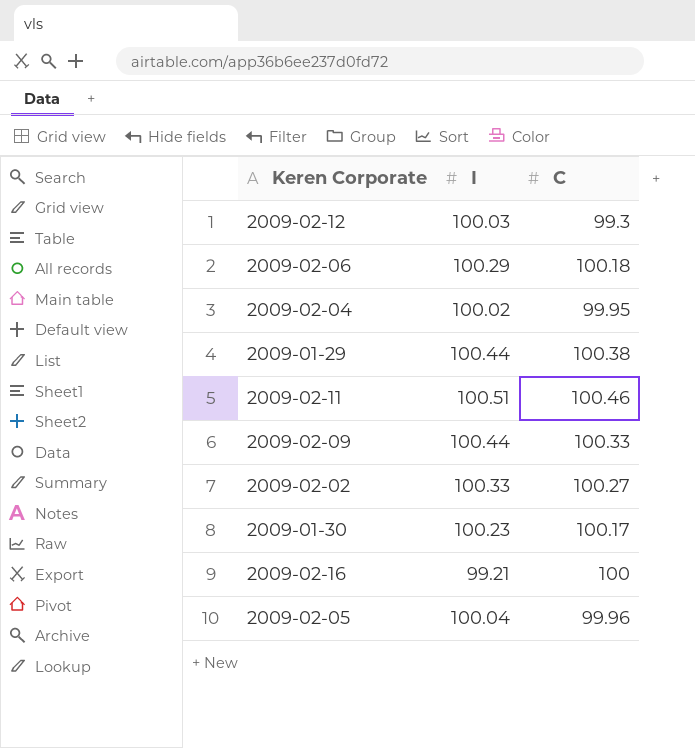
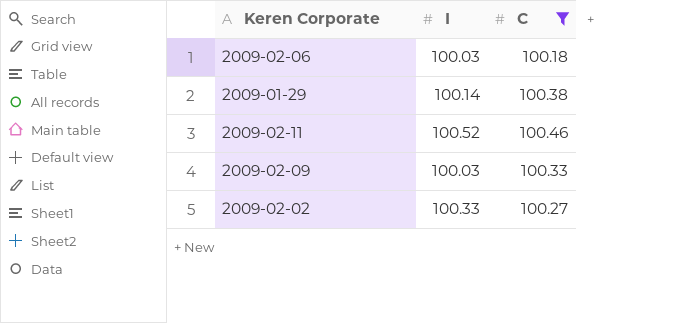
filter: none -> C >= 100.18
2009-02-06 | I: 100.29 -> 100.03
2009-01-29 | I: 100.44 -> 100.14
2009-02-11 | I: 100.51 -> 100.52
2009-02-09 | I: 100.44 -> 100.03

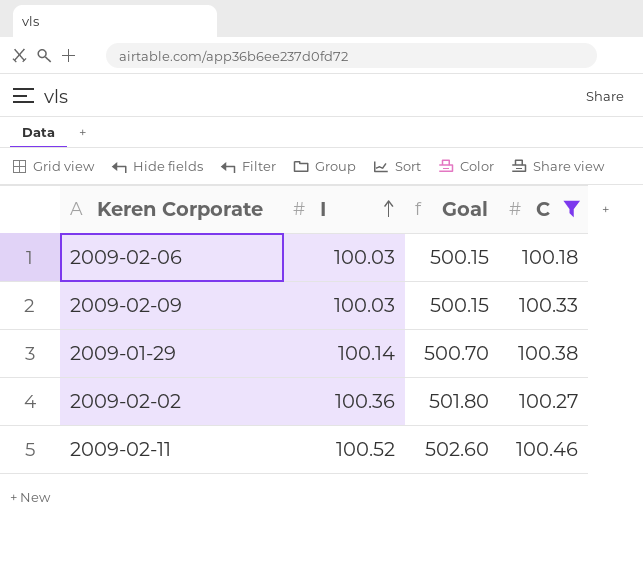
row order: none -> I ascending
column Goal | formula: none -> [I] * 5
2009-02-02 | I: 100.33 -> 100.36

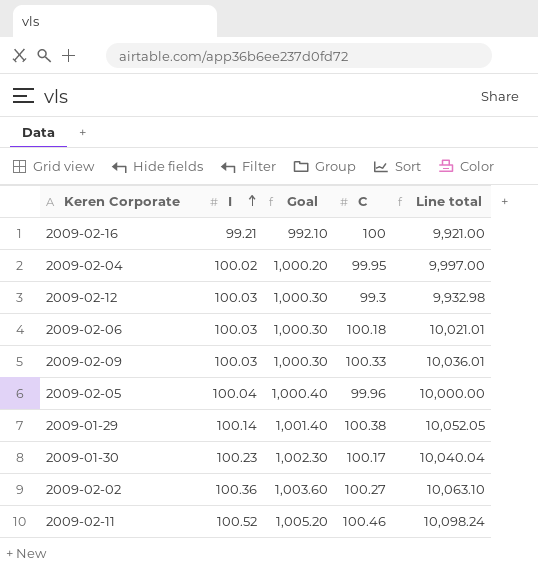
filter: C >= 100.18 -> none
column Goal | formula: [I] * 5 -> [I] * 10
column Line total | formula: none -> [I] * [C]

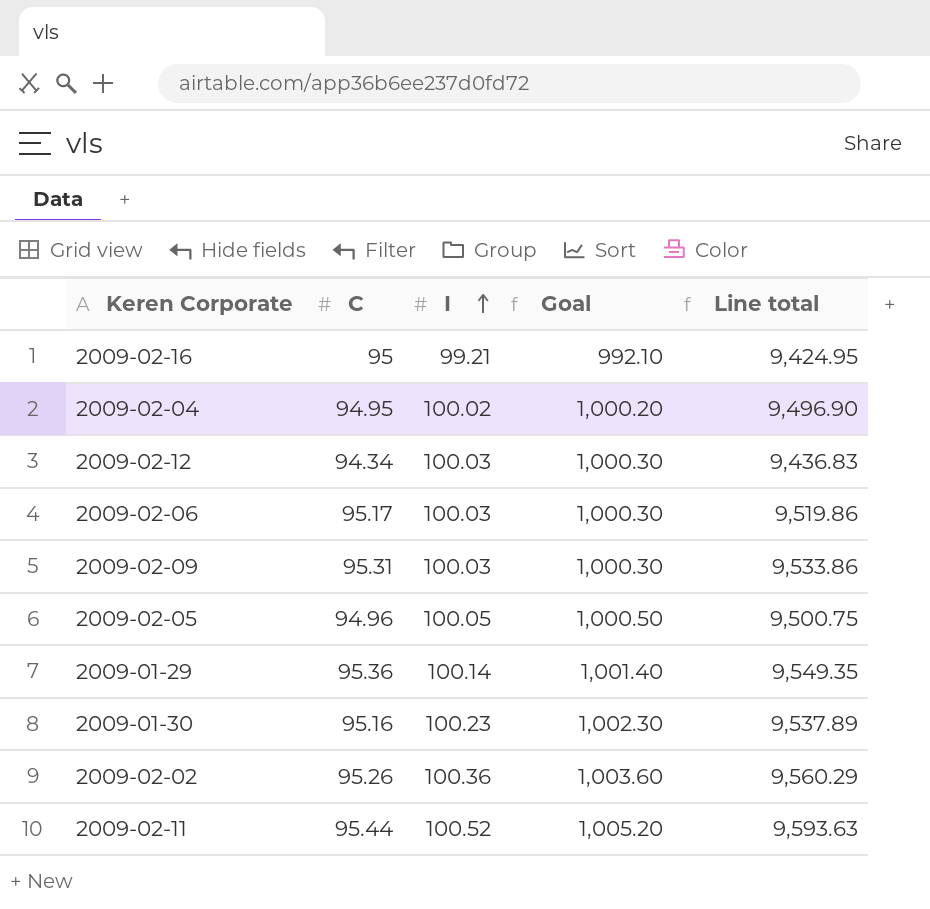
column C | position: 4 -> 2
2009-02-16 | C: 100 -> 95
2009-02-16 | Line total: 9,921.00 -> 9,424.95
2009-02-04 | C: 99.95 -> 94.95
2009-02-04 | Line total: 9,997.00 -> 9,496.90
2009-02-12 | C: 99.3 -> 94.34
2009-02-12 | Line total: 9,932.98 -> 9,436.83
2009-02-06 | C: 100.18 -> 95.17
2009-02-06 | Line total: 10,021.01 -> 9,519.86
2009-02-09 | C: 100.33 -> 95.31
2009-02-09 | Line total: 10,036.01 -> 9,533.86
2009-02-05 | C: 99.96 -> 94.96
2009-02-05 | I: 100.04 -> 100.05
2009-02-05 | Goal: 1,000.40 -> 1,000.50
2009-02-05 | Line total: 10,000.00 -> 9,500.75
2009-01-29 | C: 100.38 -> 95.36
2009-01-29 | Line total: 10,052.05 -> 9,549.35
2009-01-30 | C: 100.17 -> 95.16
2009-01-30 | Line total: 10,040.04 -> 9,537.89
2009-02-02 | C: 100.27 -> 95.26
2009-02-02 | Line total: 10,063.10 -> 9,560.29
2009-02-11 | C: 100.46 -> 95.44
2009-02-11 | Line total: 10,098.24 -> 9,593.63

